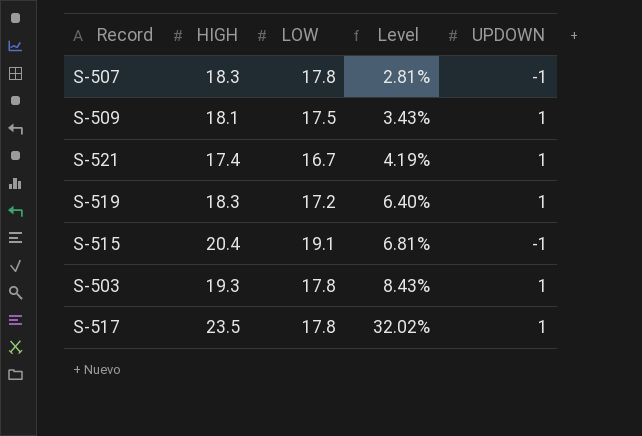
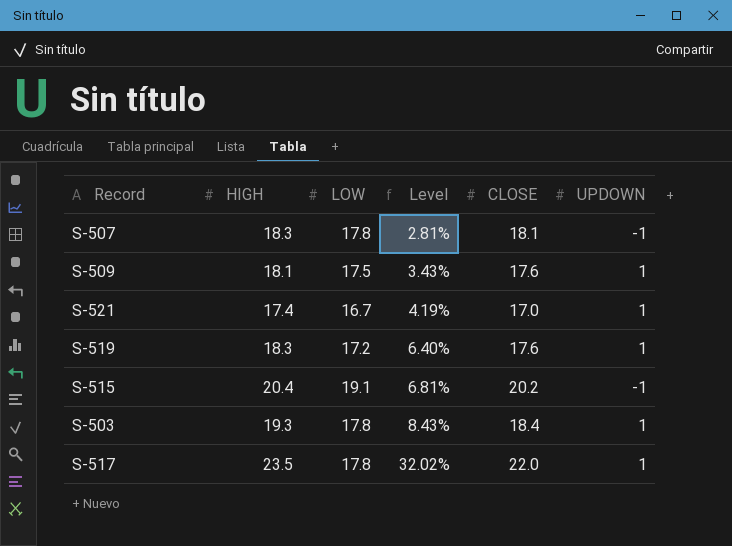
column CLOSE | position: none -> 5

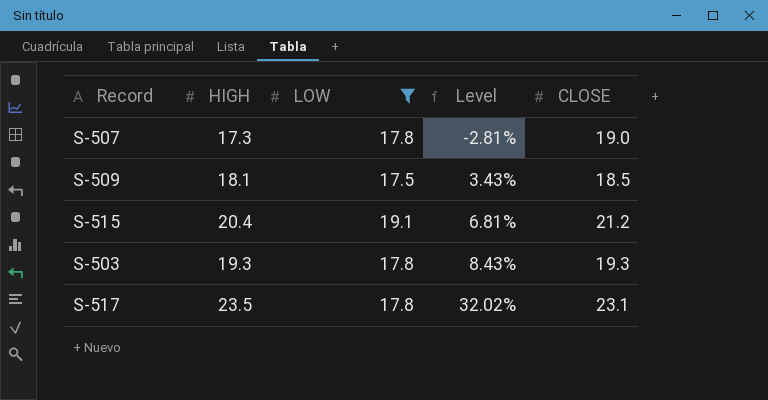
filter: none -> LOW >= 17.5
column UPDOWN | position: 6 -> none
S-507 | HIGH: 18.3 -> 17.3
S-507 | Level: 2.81% -> -2.81%
S-507 | CLOSE: 18.1 -> 19.0
S-509 | CLOSE: 17.6 -> 18.5
S-515 | CLOSE: 20.2 -> 21.2
S-503 | CLOSE: 18.4 -> 19.3
S-517 | CLOSE: 22.0 -> 23.1

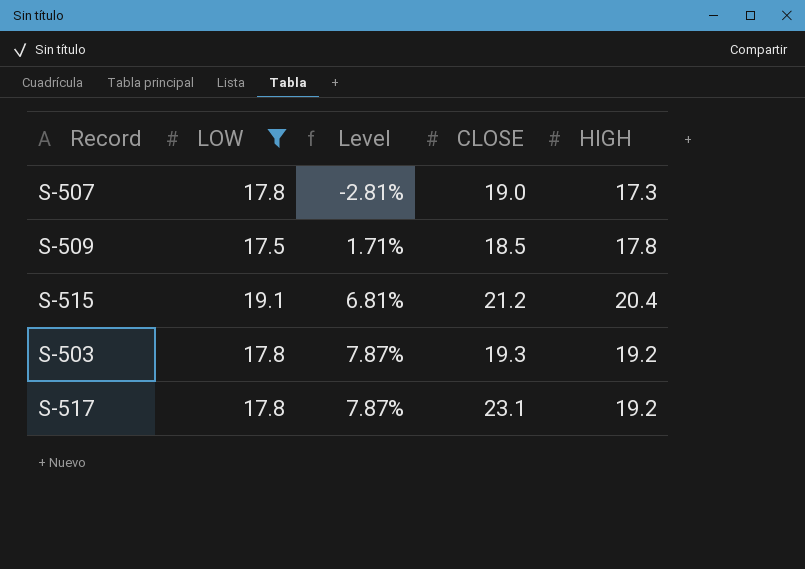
column HIGH | position: 2 -> 5
S-509 | Level: 3.43% -> 1.71%
S-509 | HIGH: 18.1 -> 17.8
S-503 | Level: 8.43% -> 7.87%
S-503 | HIGH: 19.3 -> 19.2
S-517 | Level: 32.02% -> 7.87%
S-517 | HIGH: 23.5 -> 19.2

